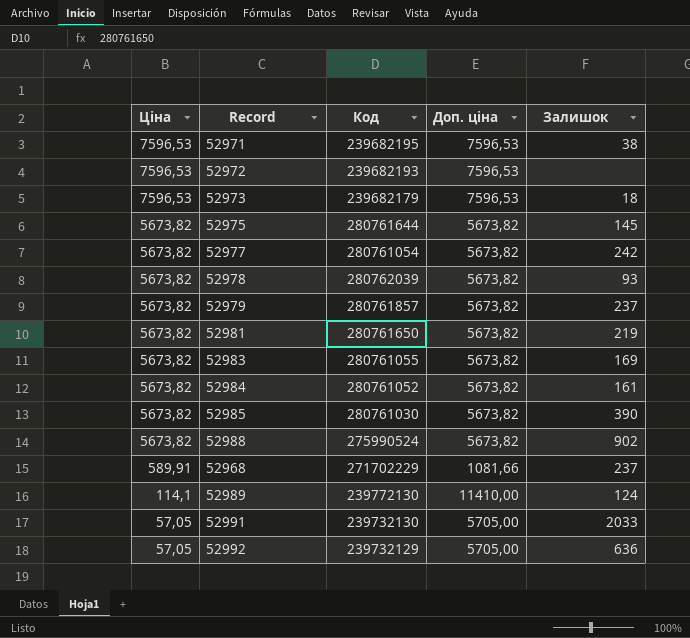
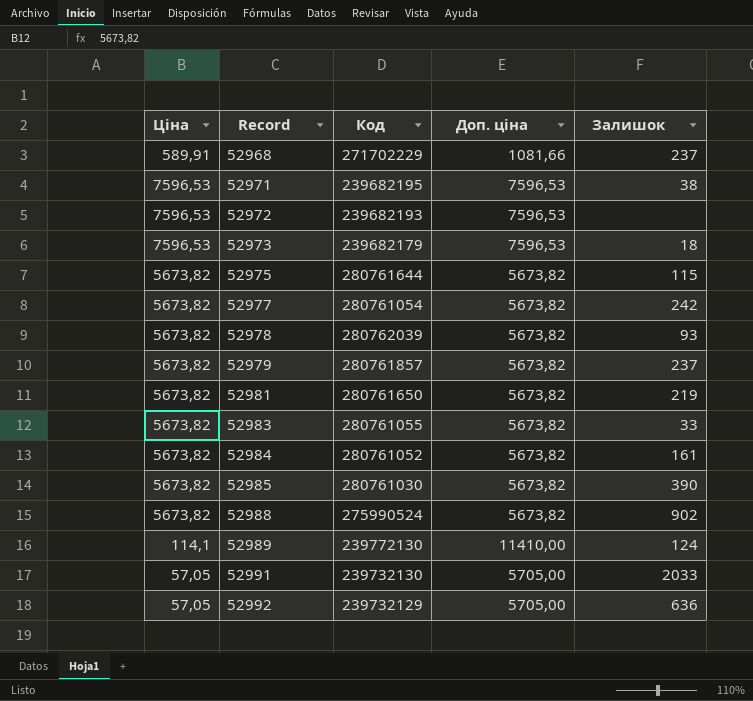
row order: Ціна descending -> Record ascending
52975 | Залишок: 145 -> 115
52983 | Залишок: 169 -> 33

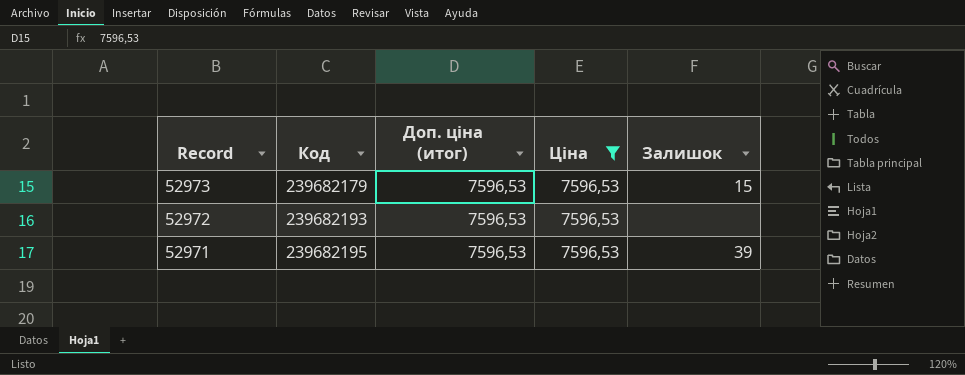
filter: none -> Ціна = 7596,53
row order: Record ascending -> Record descending
column name: Доп. ціна -> Доп. ціна (итог)
column Ціна | position: 1 -> 4
52973 | Залишок: 18 -> 15
52971 | Залишок: 38 -> 39

